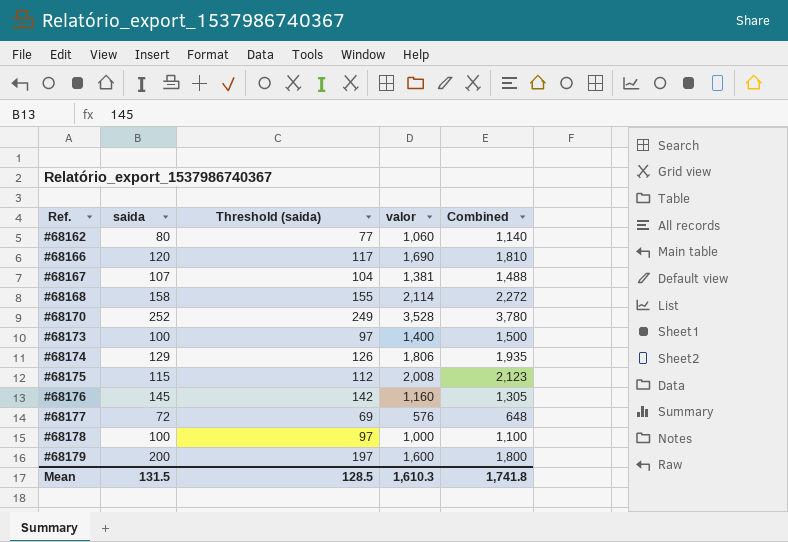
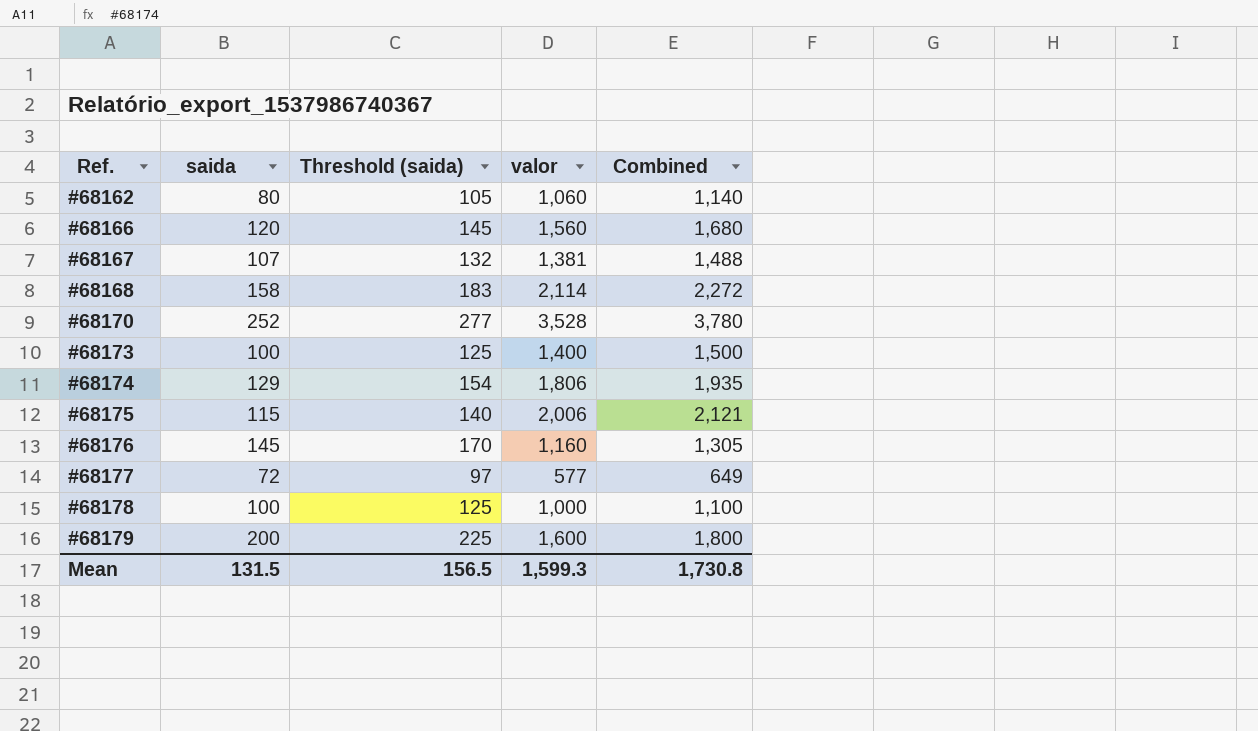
column Threshold (saida) | formula: [saida] - 3 -> [saida] + 25
#68166 | valor: 1,690 -> 1,560
#68166 | Combined: 1,810 -> 1,680
#68175 | valor: 2,008 -> 2,006
#68175 | Combined: 2,123 -> 2,121
#68177 | valor: 576 -> 577
#68177 | Combined: 648 -> 649
Mean | Threshold (saida): 128.5 -> 156.5
Mean | valor: 1,610.3 -> 1,599.3
Mean | Combined: 1,741.8 -> 1,730.8

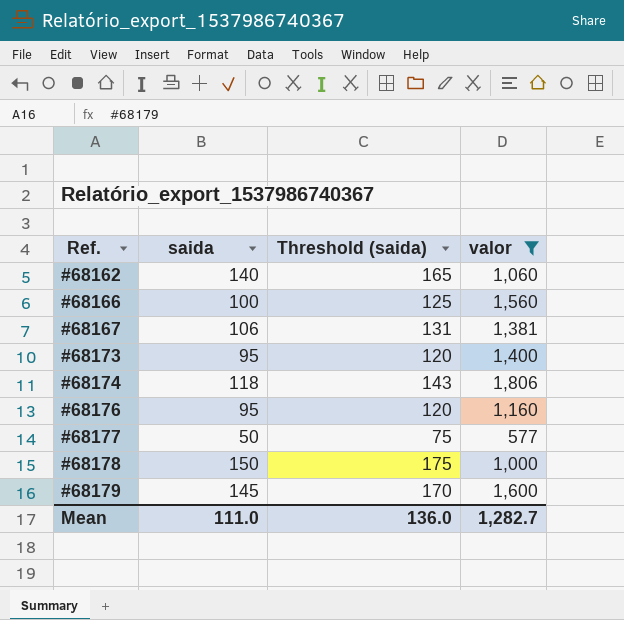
filter: none -> valor <= 1,806
column Combined | formula: [saida] + [valor] -> none
#68162 | saida: 80 -> 140
#68162 | Threshold (saida): 105 -> 165
#68166 | saida: 120 -> 100
#68166 | Threshold (saida): 145 -> 125
#68167 | saida: 107 -> 106
#68167 | Threshold (saida): 132 -> 131
#68173 | saida: 100 -> 95
#68173 | Threshold (saida): 125 -> 120
#68174 | saida: 129 -> 118
#68174 | Threshold (saida): 154 -> 143
#68176 | saida: 145 -> 95
#68176 | Threshold (saida): 170 -> 120
#68177 | saida: 72 -> 50
#68177 | Threshold (saida): 97 -> 75
#68178 | saida: 100 -> 150
#68178 | Threshold (saida): 125 -> 175
#68179 | saida: 200 -> 145
#68179 | Threshold (saida): 225 -> 170
Mean | saida: 131.5 -> 111.0
Mean | Threshold (saida): 156.5 -> 136.0
Mean | valor: 1,599.3 -> 1,282.7

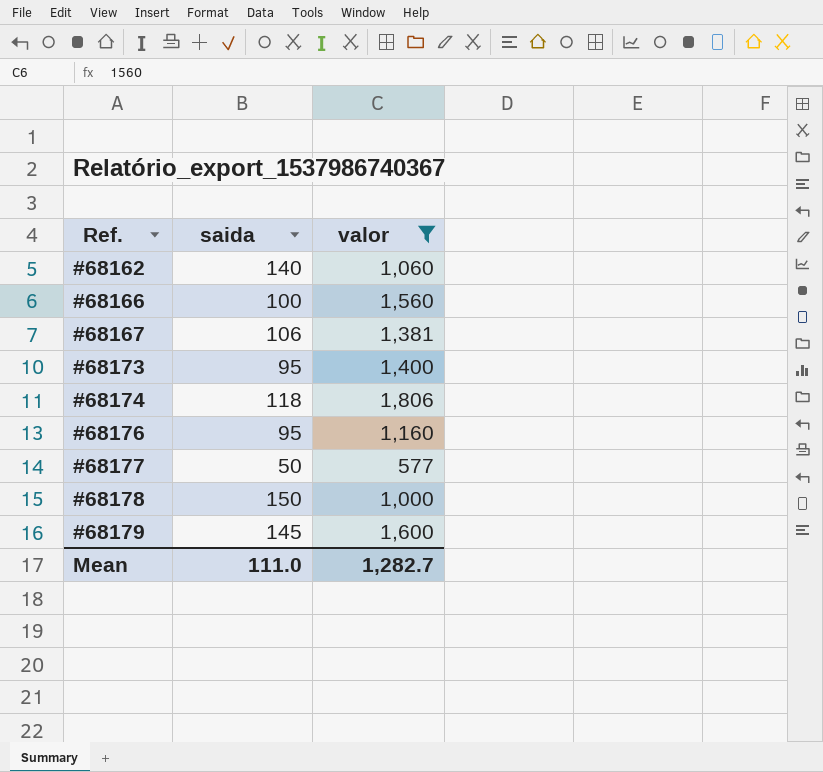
column Threshold (saida) | formula: [saida] + 25 -> none

